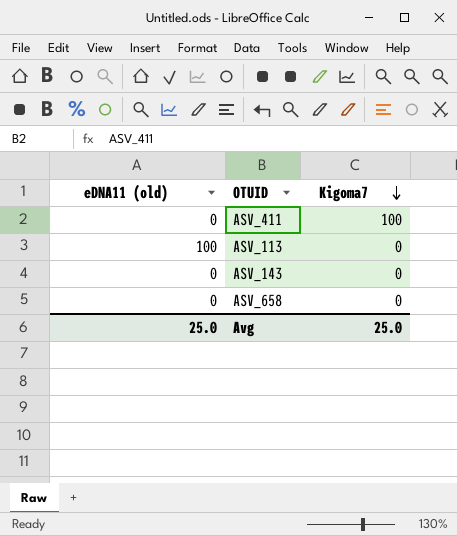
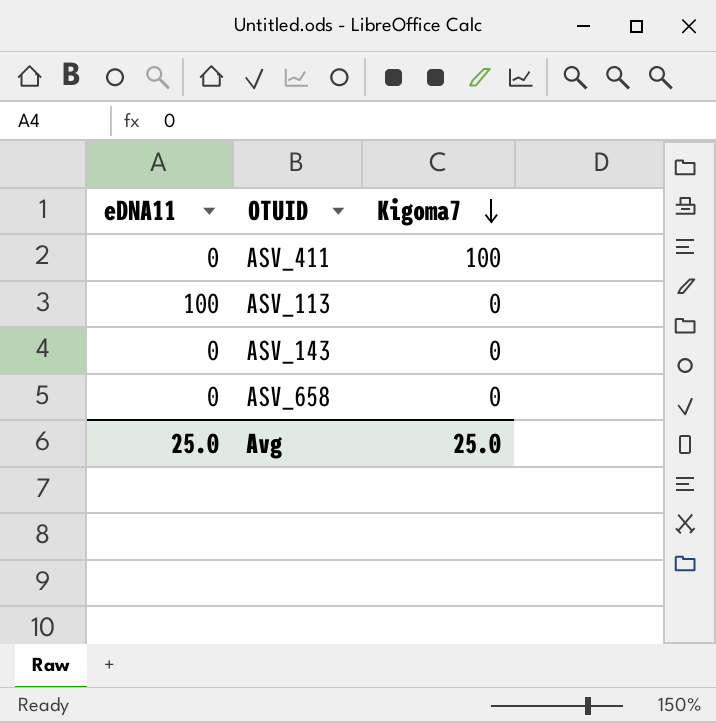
column name: eDNA11 (old) -> eDNA11

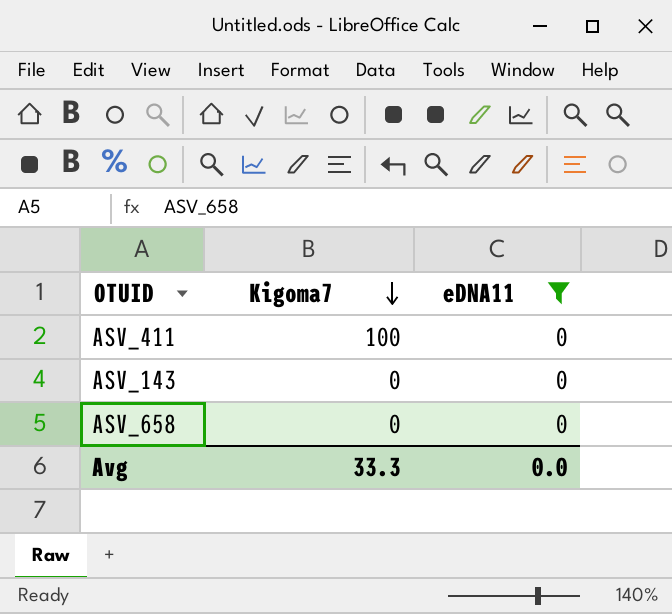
filter: none -> eDNA11 = 0
column eDNA11 | position: 1 -> 3
Avg | Kigoma7: 25.0 -> 33.3
Avg | eDNA11: 25.0 -> 0.0

